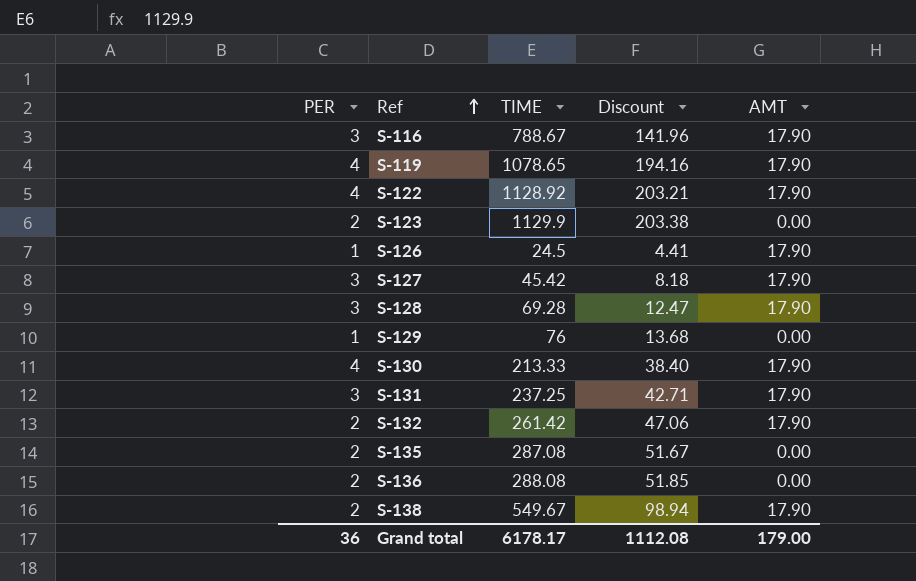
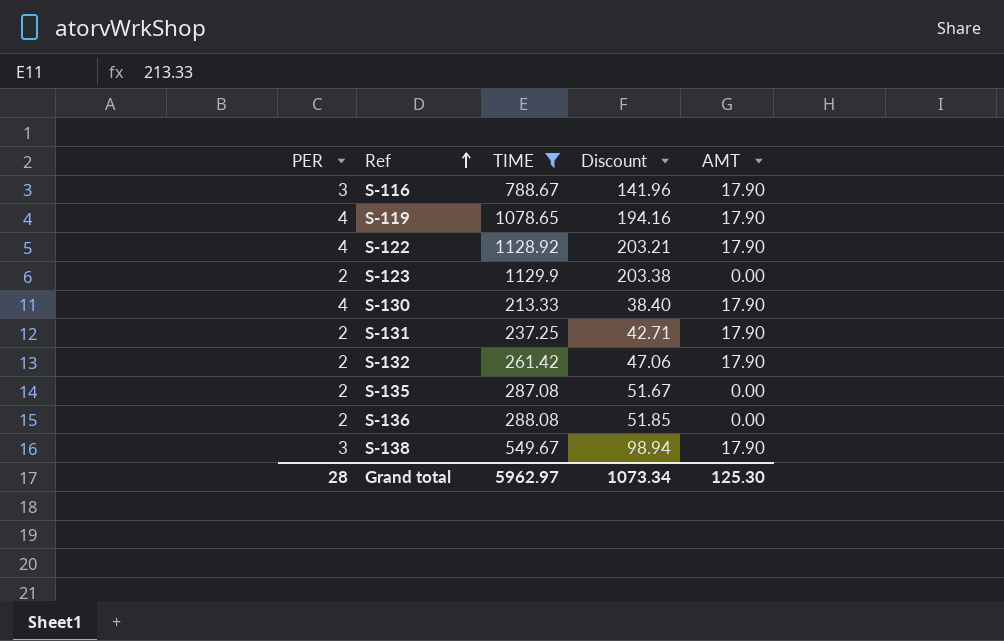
filter: none -> TIME >= 213.33
S-131 | PER: 3 -> 2
S-138 | PER: 2 -> 3
Grand total | PER: 36 -> 28
Grand total | TIME: 6178.17 -> 5962.97
Grand total | Discount: 1112.08 -> 1073.34
Grand total | AMT: 179.00 -> 125.30

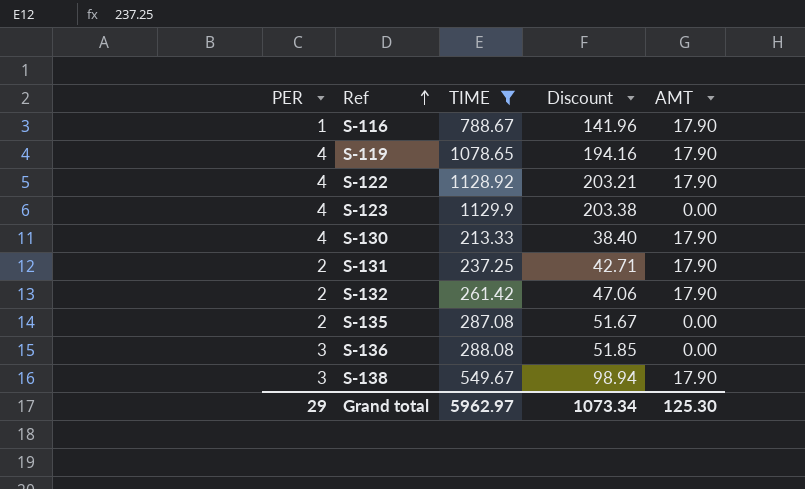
S-116 | PER: 3 -> 1
S-123 | PER: 2 -> 4
S-136 | PER: 2 -> 3
Grand total | PER: 28 -> 29

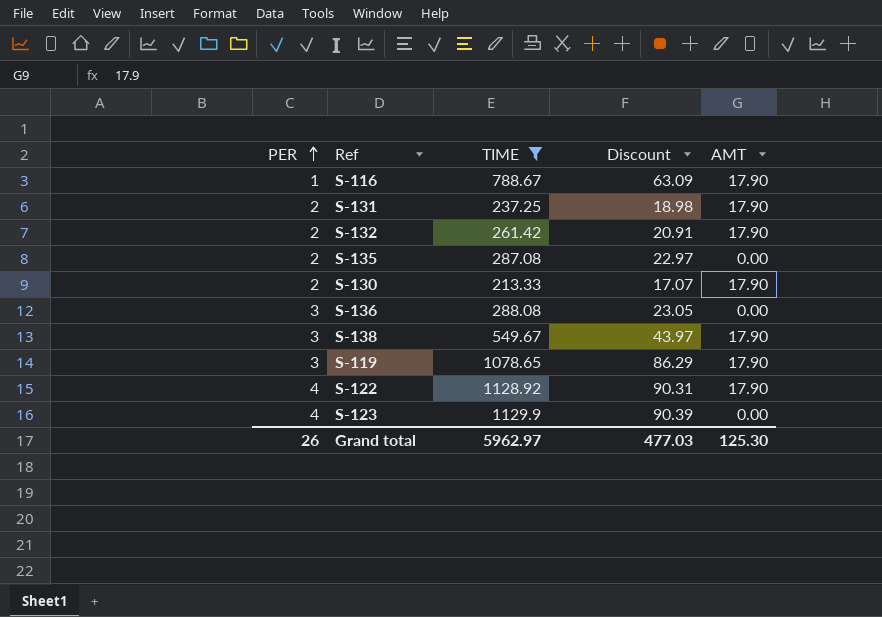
row order: Ref ascending -> PER ascending
column Discount | formula: [TIME] * 0.18 -> [TIME] * 0.08
S-130 | PER: 4 -> 2
S-119 | PER: 4 -> 3
Grand total | PER: 29 -> 26
Grand total | Discount: 1073.34 -> 477.03

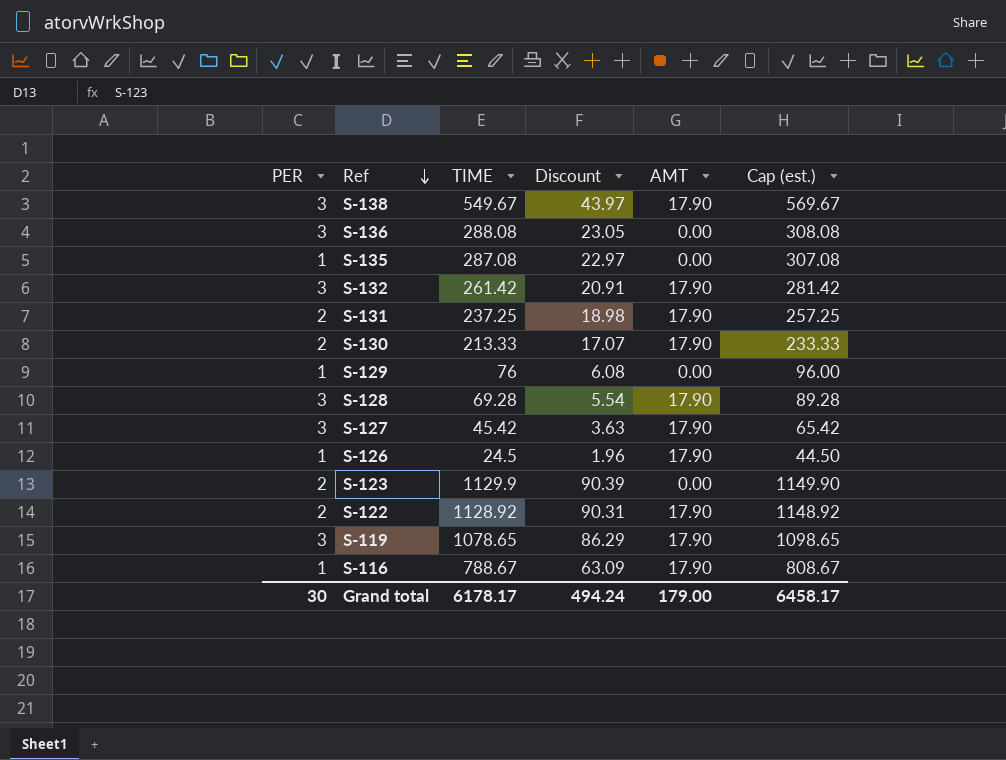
filter: TIME >= 213.33 -> none
row order: PER ascending -> Ref descending
column Cap (est.) | formula: none -> [TIME] + 20
S-135 | PER: 2 -> 1
S-132 | PER: 2 -> 3
S-123 | PER: 4 -> 2
S-122 | PER: 4 -> 2
Grand total | PER: 26 -> 30
Grand total | TIME: 5962.97 -> 6178.17
Grand total | Discount: 477.03 -> 494.24
Grand total | AMT: 125.30 -> 179.00

